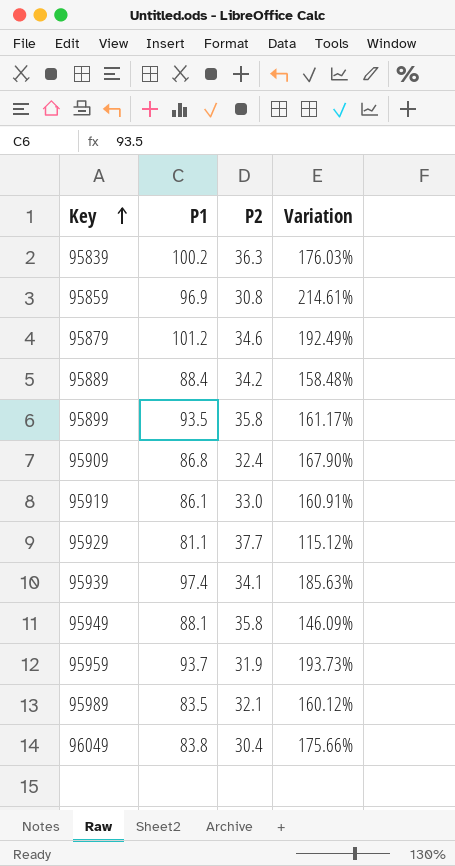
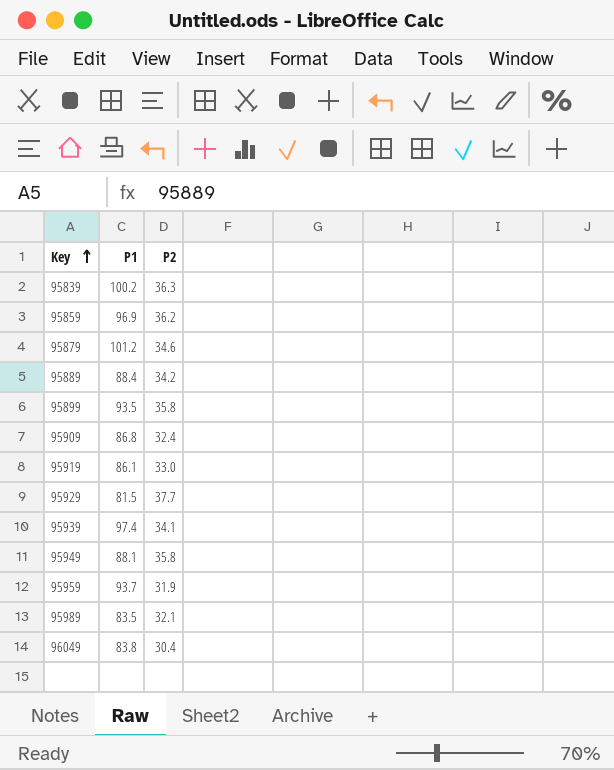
column Variation | formula: ([P1] - [P2]) / [P2] -> none
95859 | P2: 30.8 -> 36.2
95929 | P1: 81.1 -> 81.5

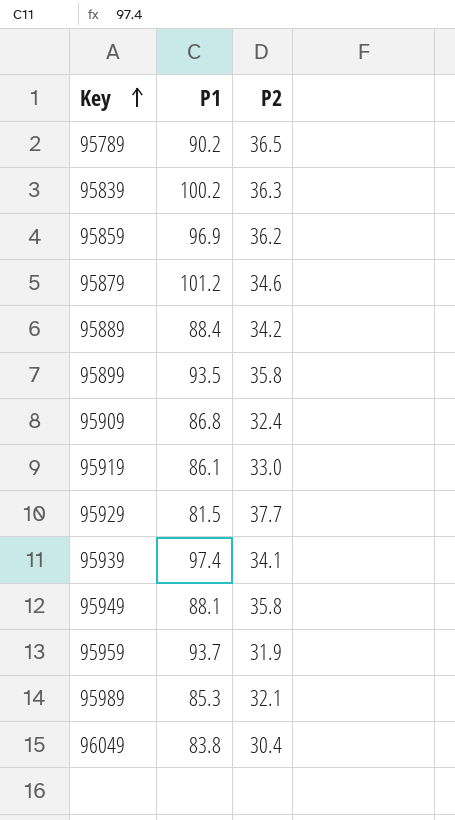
row 95789: none -> 90.2 | 36.5
95989 | P1: 83.5 -> 85.3

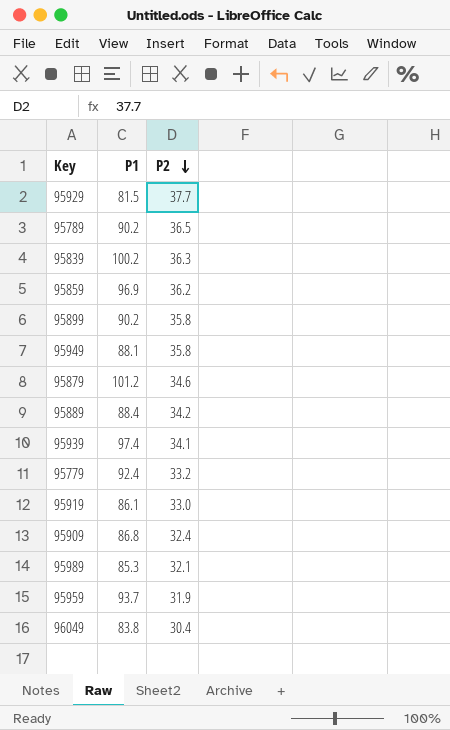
row order: Key ascending -> P2 descending
95899 | P1: 93.5 -> 90.2
row 95779: none -> 92.4 | 33.2

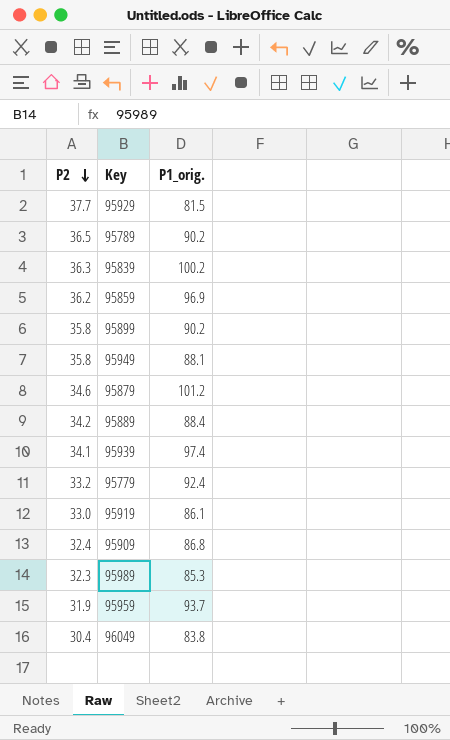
column P2 | position: 3 -> 1
column name: P1 -> P1_orig.
95989 | P2: 32.1 -> 32.3

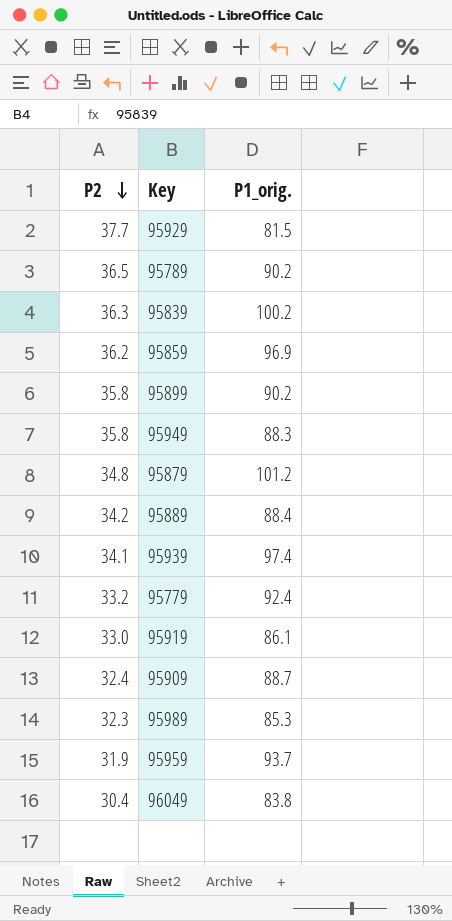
95949 | P1_orig.: 88.1 -> 88.3
95879 | P2: 34.6 -> 34.8
95909 | P1_orig.: 86.8 -> 88.7

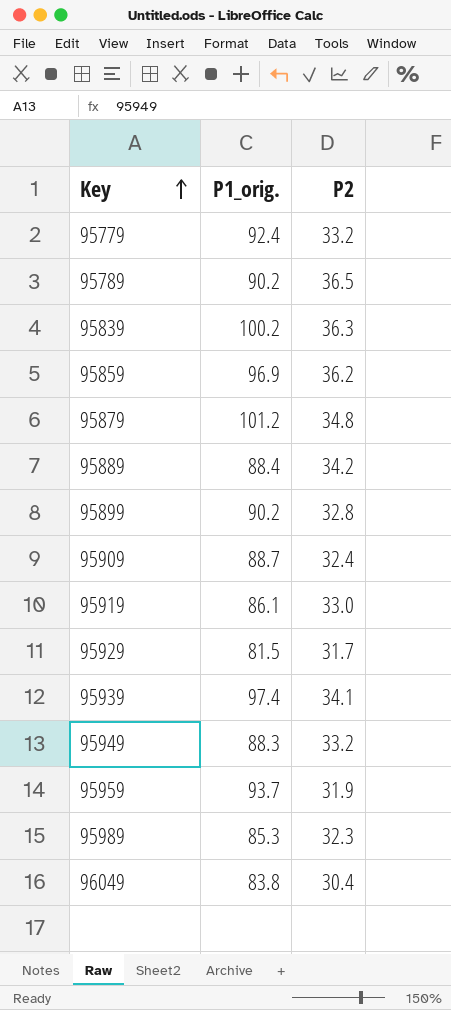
row order: P2 descending -> Key ascending
column P2 | position: 1 -> 3
95899 | P2: 35.8 -> 32.8
95929 | P2: 37.7 -> 31.7
95949 | P2: 35.8 -> 33.2

